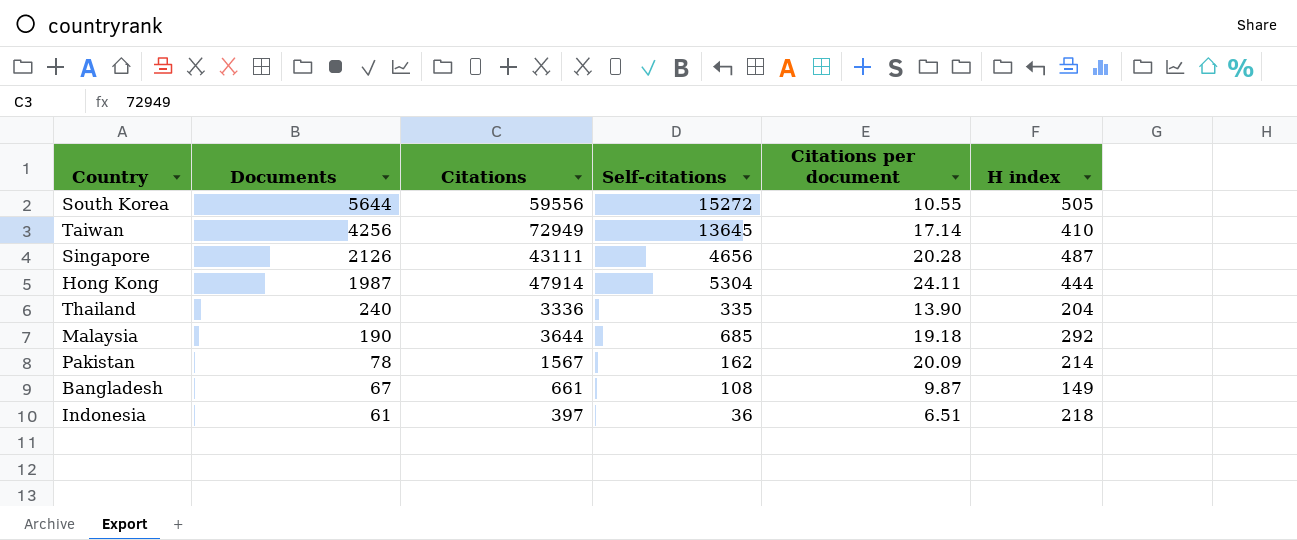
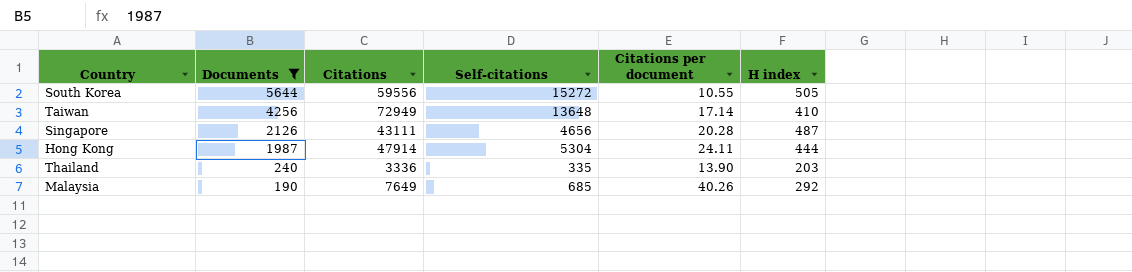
filter: none -> Documents >= 190
Taiwan | Self-citations: 13645 -> 13648
Thailand | H index: 204 -> 203
Malaysia | Citations: 3644 -> 7649
Malaysia | Citations per document: 19.18 -> 40.26

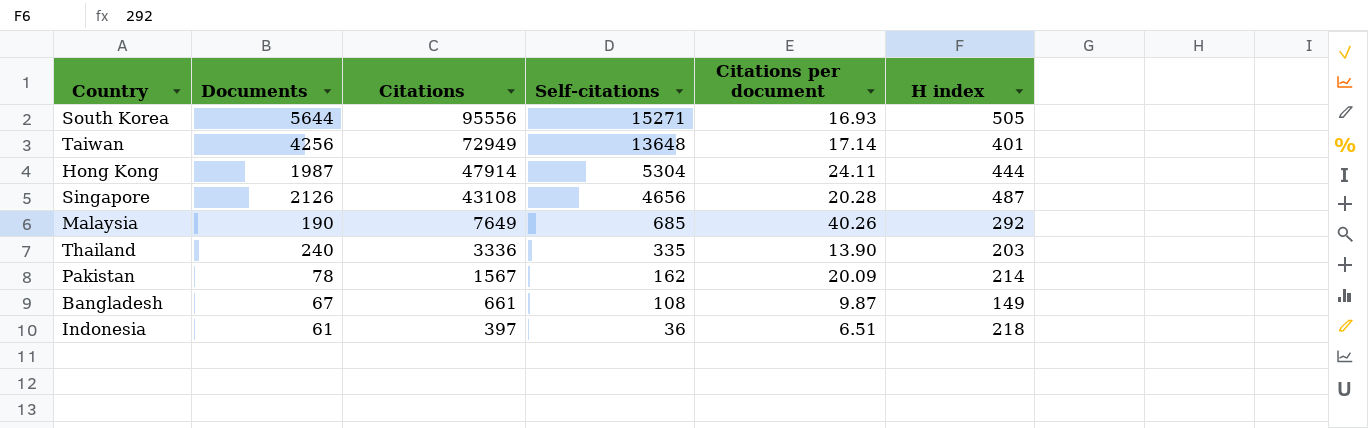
filter: Documents >= 190 -> none
row order: Documents descending -> Citations descending
South Korea | Citations: 59556 -> 95556
South Korea | Self-citations: 15272 -> 15271
South Korea | Citations per document: 10.55 -> 16.93
Taiwan | H index: 410 -> 401
Singapore | Citations: 43111 -> 43108

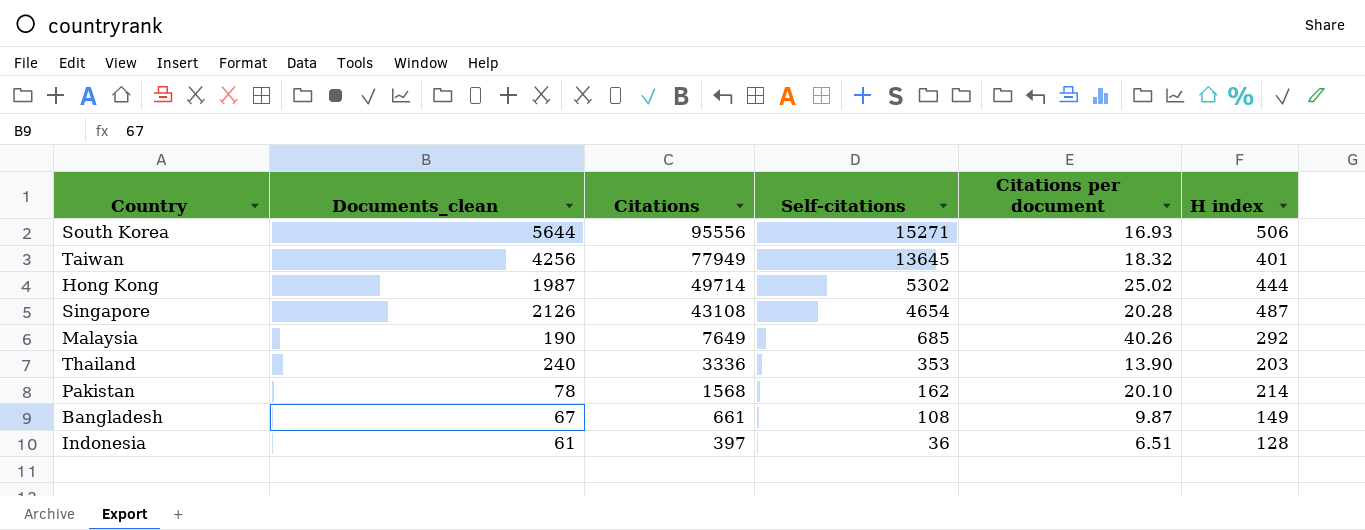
column name: Documents -> Documents_clean
South Korea | H index: 505 -> 506
Taiwan | Citations: 72949 -> 77949
Taiwan | Self-citations: 13648 -> 13645
Taiwan | Citations per document: 17.14 -> 18.32
Hong Kong | Citations: 47914 -> 49714
Hong Kong | Self-citations: 5304 -> 5302
Hong Kong | Citations per document: 24.11 -> 25.02
Singapore | Self-citations: 4656 -> 4654
Thailand | Self-citations: 335 -> 353
Pakistan | Citations: 1567 -> 1568
Pakistan | Citations per document: 20.09 -> 20.10
Indonesia | H index: 218 -> 128

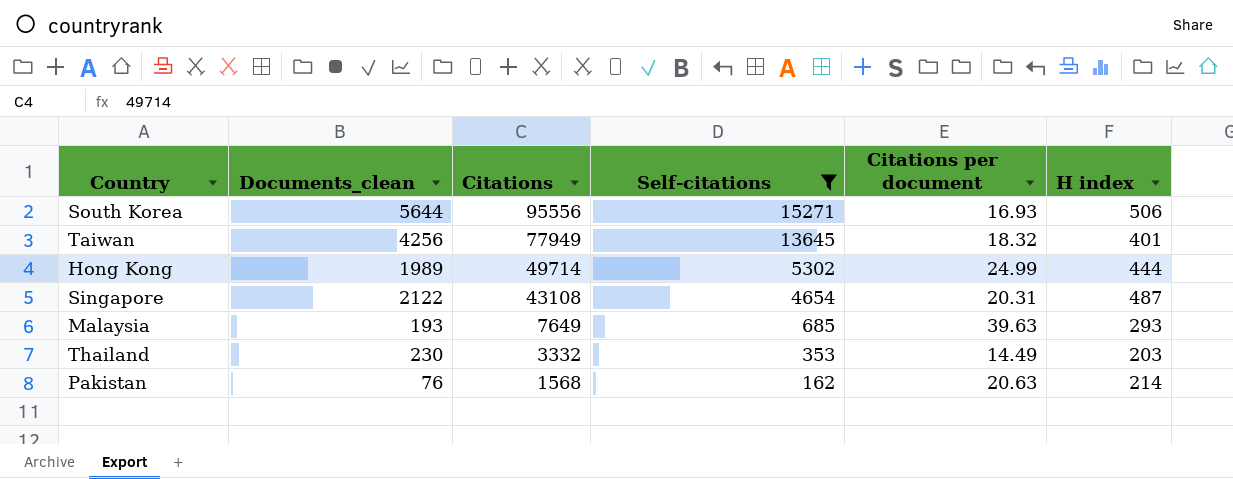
filter: none -> Self-citations >= 162
Hong Kong | Documents_clean: 1987 -> 1989
Hong Kong | Citations per document: 25.02 -> 24.99
Singapore | Documents_clean: 2126 -> 2122
Singapore | Citations per document: 20.28 -> 20.31
Malaysia | Documents_clean: 190 -> 193
Malaysia | Citations per document: 40.26 -> 39.63
Malaysia | H index: 292 -> 293
Thailand | Documents_clean: 240 -> 230
Thailand | Citations: 3336 -> 3332
Thailand | Citations per document: 13.90 -> 14.49
Pakistan | Documents_clean: 78 -> 76
Pakistan | Citations per document: 20.10 -> 20.63

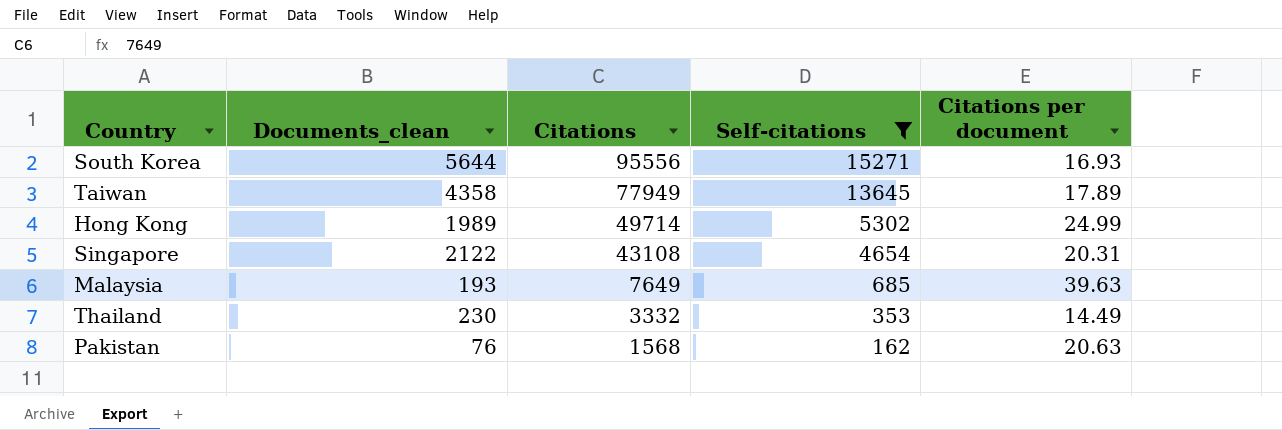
column H index | position: 6 -> none
Taiwan | Documents_clean: 4256 -> 4358
Taiwan | Citations per document: 18.32 -> 17.89

